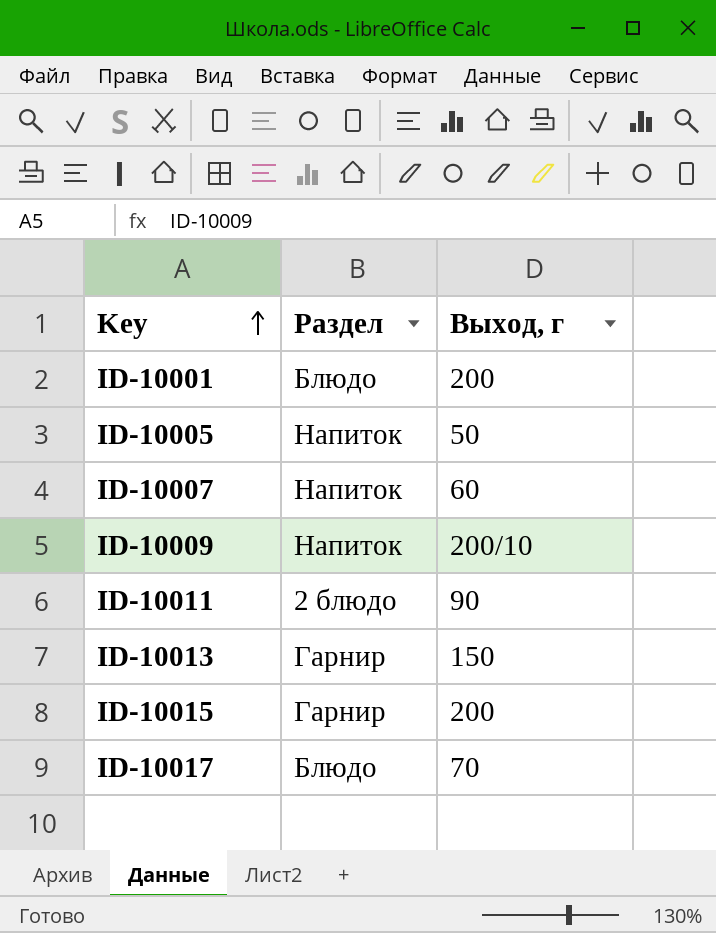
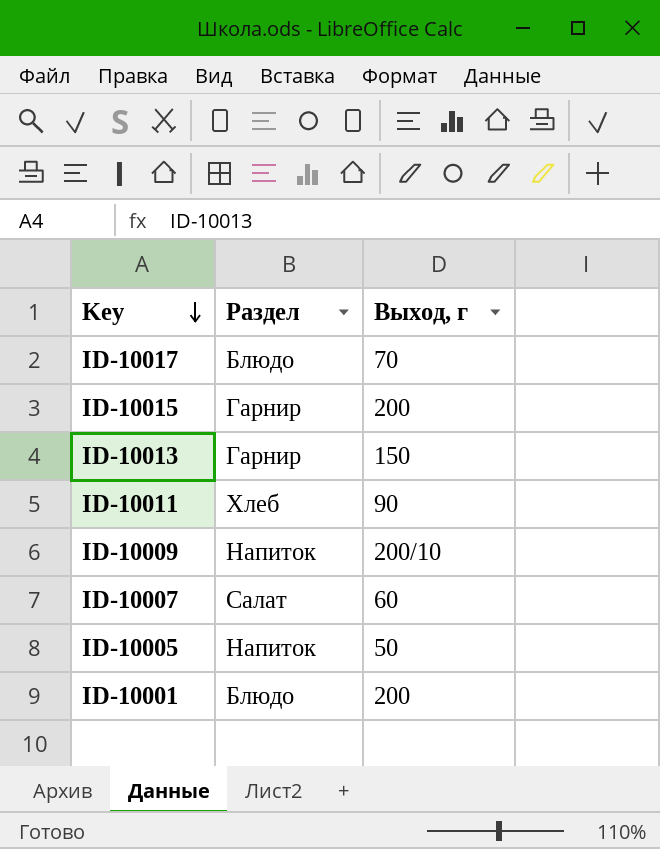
row order: Key ascending -> Key descending
ID-10011 | Раздел: 2 блюдо -> Хлеб
ID-10007 | Раздел: Напиток -> Салат

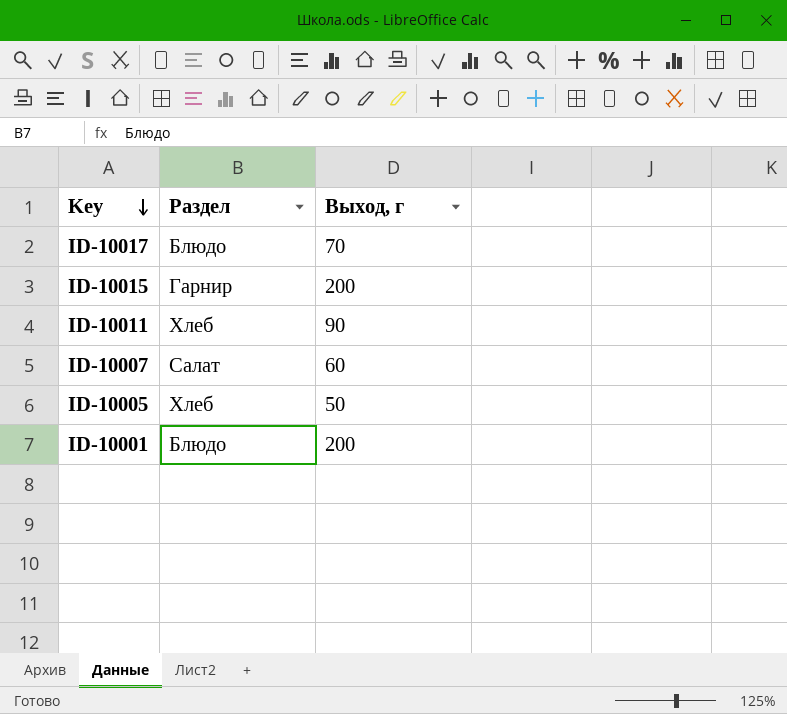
row ID-10013: Гарнир | 150 -> none
row ID-10009: Напиток | 200/10 -> none
ID-10005 | Раздел: Напиток -> Хлеб

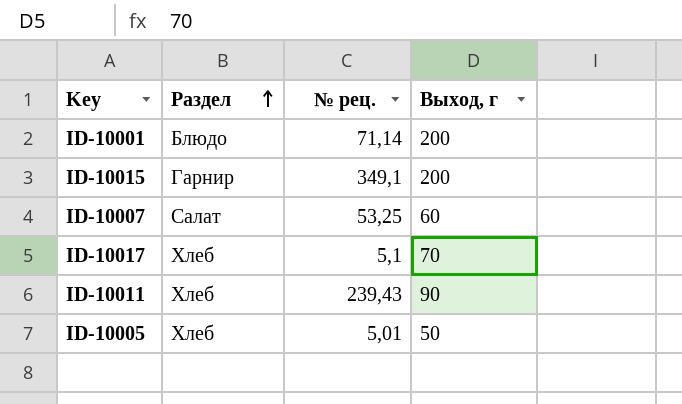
row order: Key descending -> Раздел ascending
column № рец. | position: none -> 3
ID-10017 | Раздел: Блюдо -> Хлеб

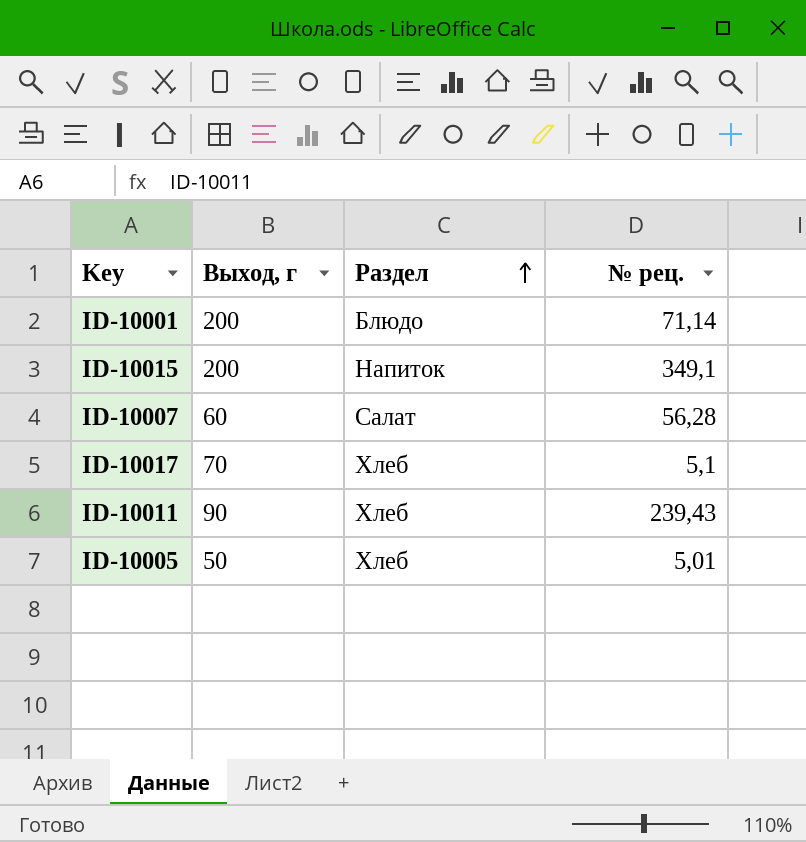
column Выход, г | position: 4 -> 2
ID-10015 | Раздел: Гарнир -> Напиток
ID-10007 | № рец.: 53,25 -> 56,28

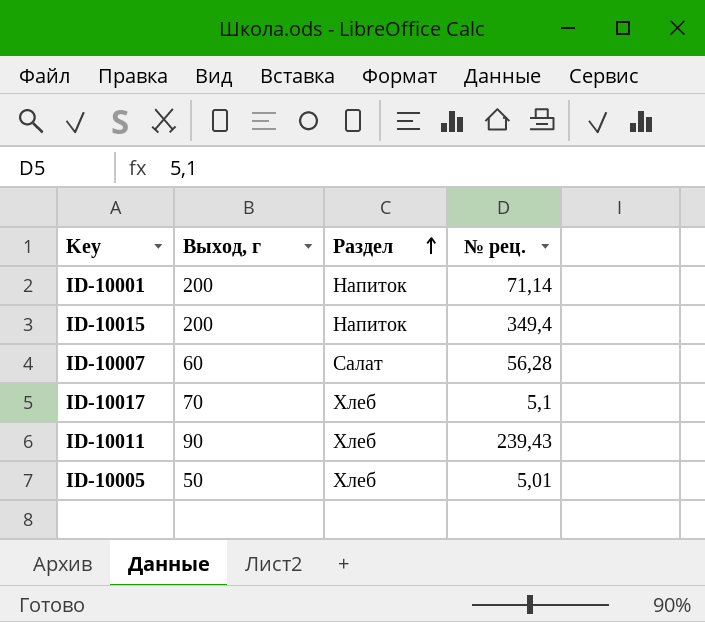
ID-10001 | Раздел: Блюдо -> Напиток
ID-10015 | № рец.: 349,1 -> 349,4

